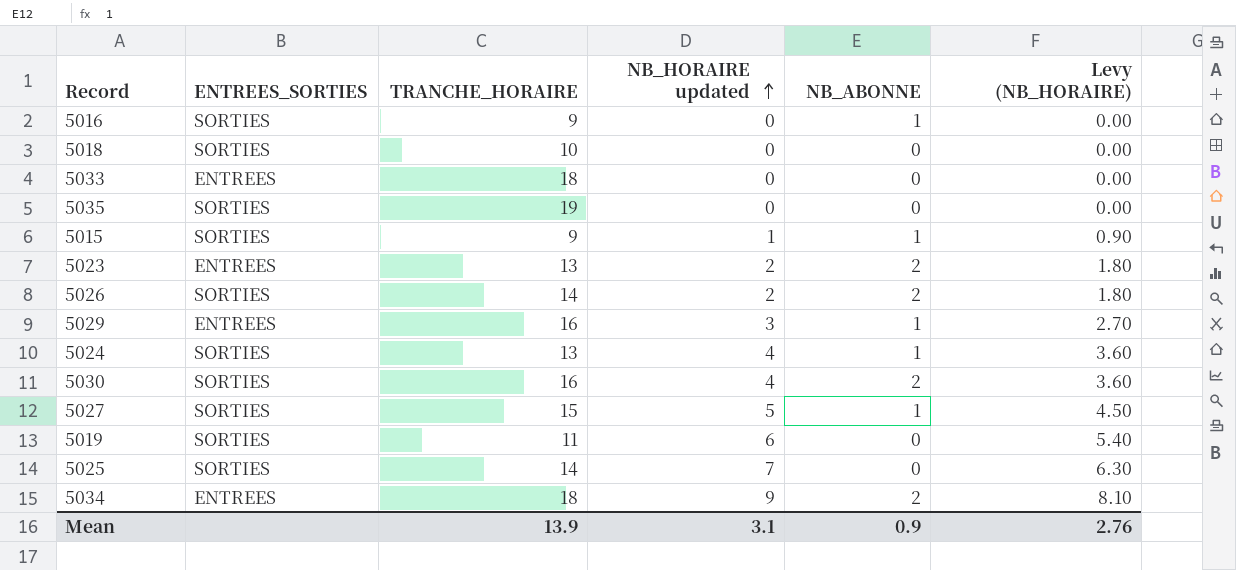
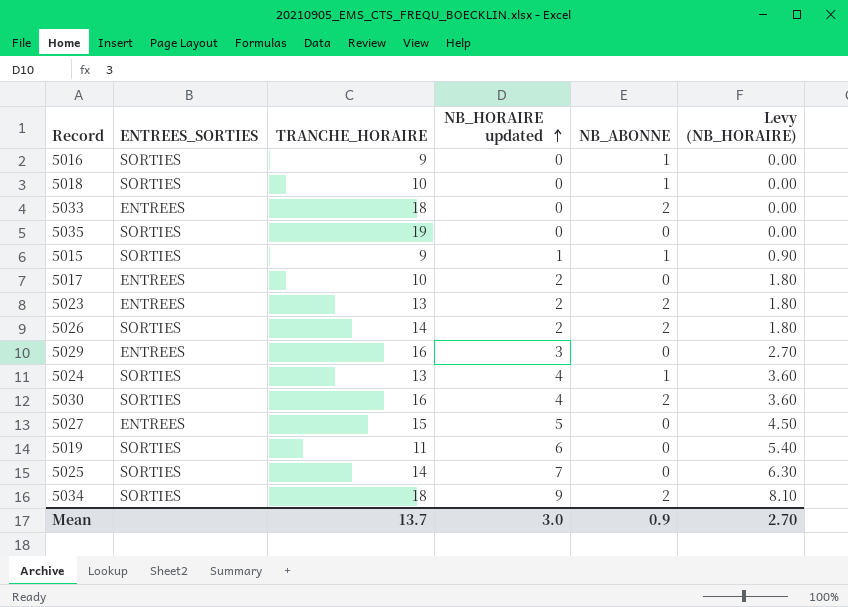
5018 | NB_ABONNE: 0 -> 1
5033 | NB_ABONNE: 0 -> 2
row 5017: none -> ENTREES | 10 | 2 | 0 | 1.80
5029 | NB_ABONNE: 1 -> 0
5027 | ENTREES_SORTIES: SORTIES -> ENTREES
5027 | NB_ABONNE: 1 -> 0
5034 | ENTREES_SORTIES: ENTREES -> SORTIES
Mean | TRANCHE_HORAIRE: 13.9 -> 13.7
Mean | NB_HORAIRE updated: 3.1 -> 3.0
Mean | Levy (NB_HORAIRE): 2.76 -> 2.70

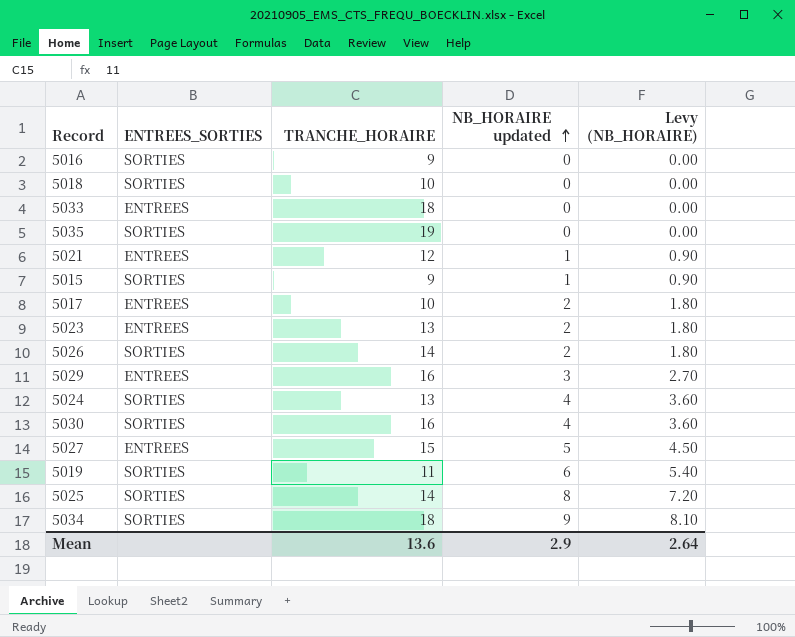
column NB_ABONNE | position: 5 -> none
row 5021: none -> ENTREES | 12 | 1 | 0.90
5025 | NB_HORAIRE updated: 7 -> 8
5025 | Levy (NB_HORAIRE): 6.30 -> 7.20
Mean | TRANCHE_HORAIRE: 13.7 -> 13.6
Mean | NB_HORAIRE updated: 3.0 -> 2.9
Mean | Levy (NB_HORAIRE): 2.70 -> 2.64

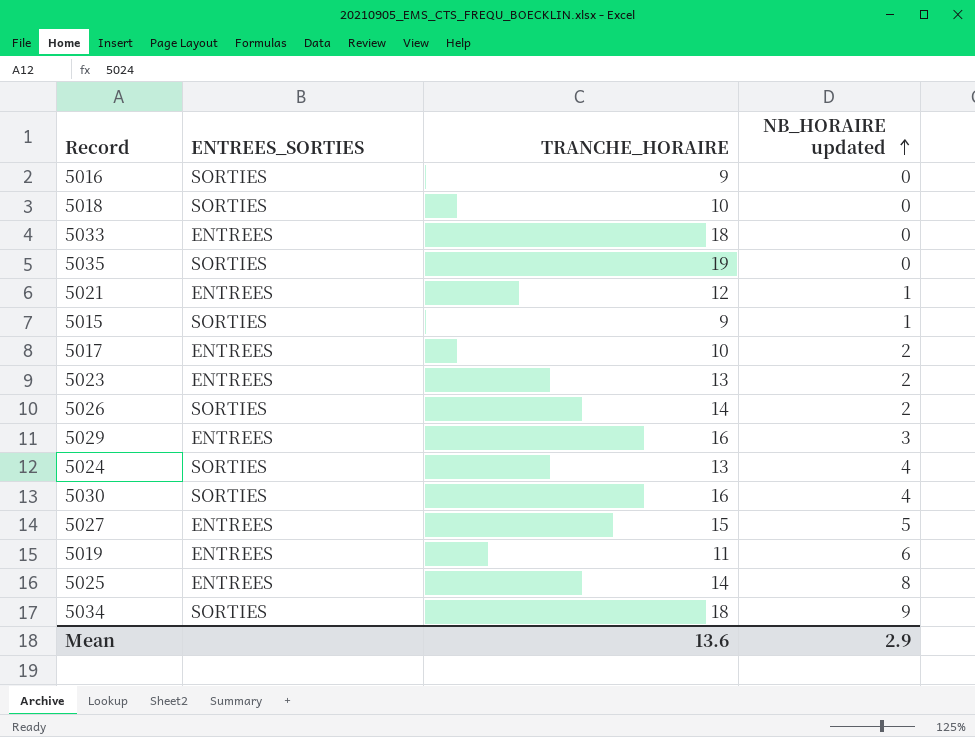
column Levy (NB_HORAIRE) | formula: [NB_HORAIRE updated] * 0.9 -> none
5019 | ENTREES_SORTIES: SORTIES -> ENTREES
5025 | ENTREES_SORTIES: SORTIES -> ENTREES

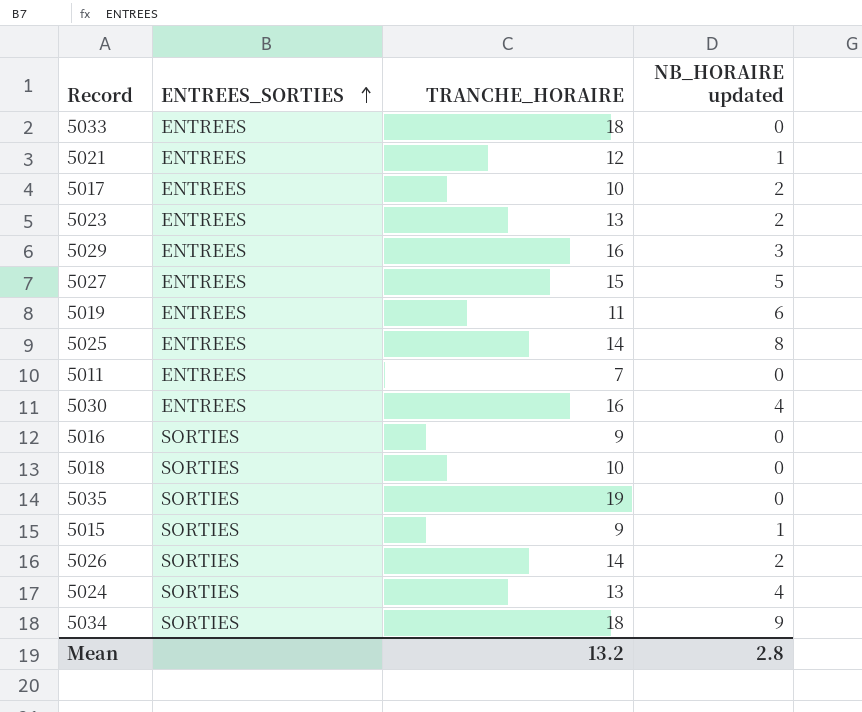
row order: NB_HORAIRE updated ascending -> ENTREES_SORTIES ascending
row 5011: none -> ENTREES | 7 | 0
5030 | ENTREES_SORTIES: SORTIES -> ENTREES
Mean | TRANCHE_HORAIRE: 13.6 -> 13.2
Mean | NB_HORAIRE updated: 2.9 -> 2.8

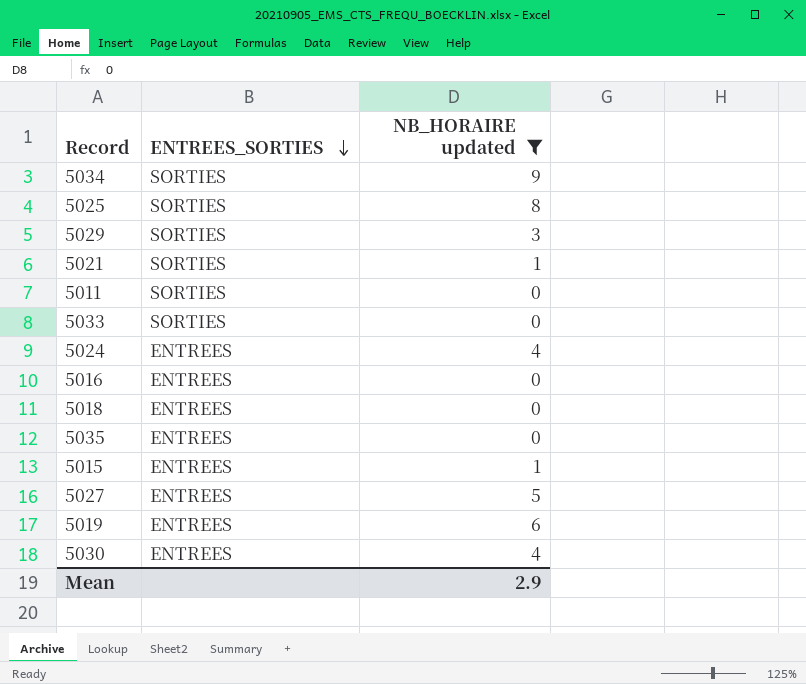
filter: none -> NB_HORAIRE updated != 2
row order: ENTREES_SORTIES ascending -> ENTREES_SORTIES descending
column TRANCHE_HORAIRE | position: 3 -> none
5025 | ENTREES_SORTIES: ENTREES -> SORTIES
5029 | ENTREES_SORTIES: ENTREES -> SORTIES
5021 | ENTREES_SORTIES: ENTREES -> SORTIES
5011 | ENTREES_SORTIES: ENTREES -> SORTIES
5033 | ENTREES_SORTIES: ENTREES -> SORTIES
5024 | ENTREES_SORTIES: SORTIES -> ENTREES
5016 | ENTREES_SORTIES: SORTIES -> ENTREES
5018 | ENTREES_SORTIES: SORTIES -> ENTREES
5035 | ENTREES_SORTIES: SORTIES -> ENTREES
5015 | ENTREES_SORTIES: SORTIES -> ENTREES
Mean | NB_HORAIRE updated: 2.8 -> 2.9

